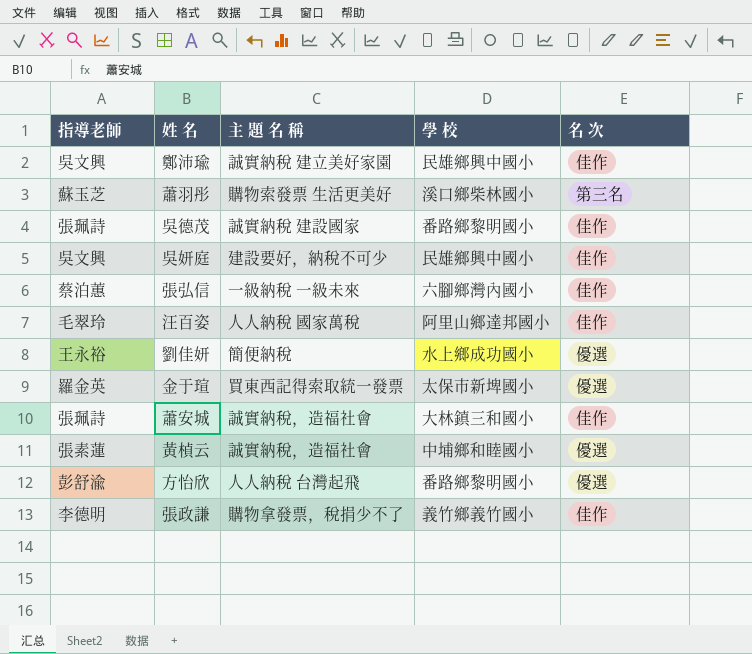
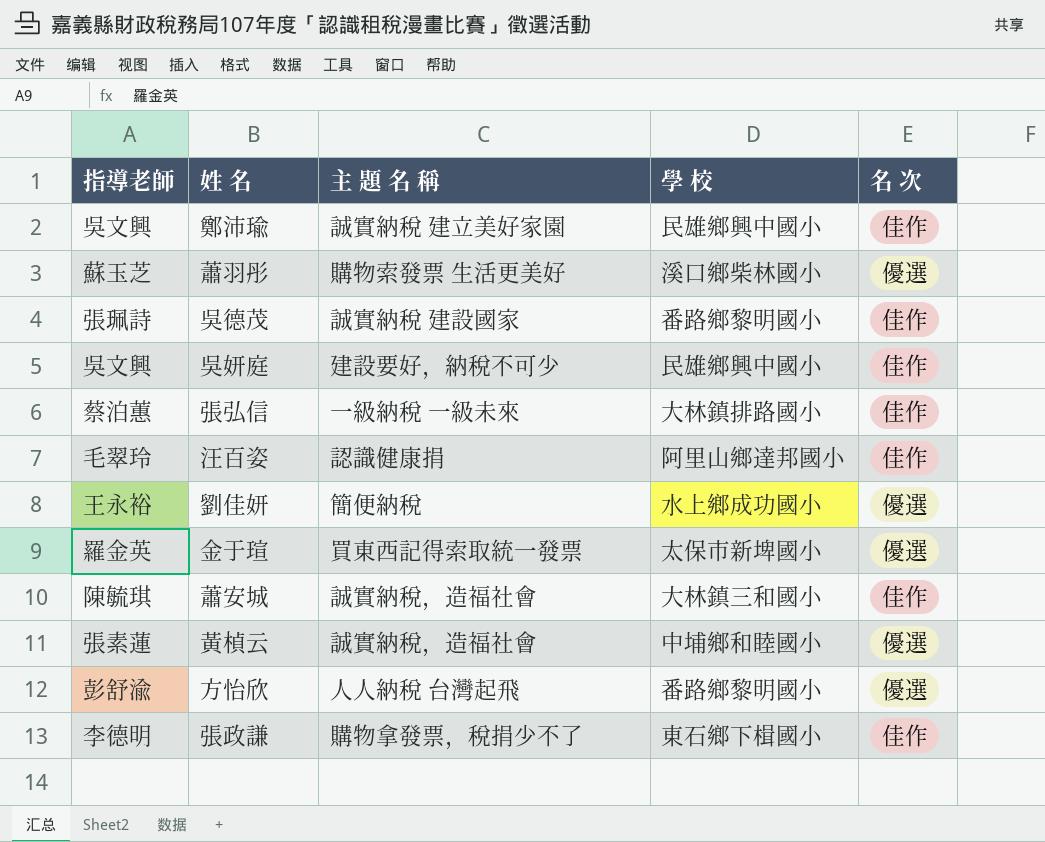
蕭羽彤 | 名 次: 第三名 -> 優選
張弘信 | 學 校: 六腳鄉灣內國小 -> 大林鎮排路國小
汪百姿 | 主 題 名 稱: 人人納稅 國家萬稅 -> 認識健康捐
蕭安城 | 指導老師: 張珮詩 -> 陳毓琪
張政謙 | 學 校: 義竹鄉義竹國小 -> 東石鄉下楫國小

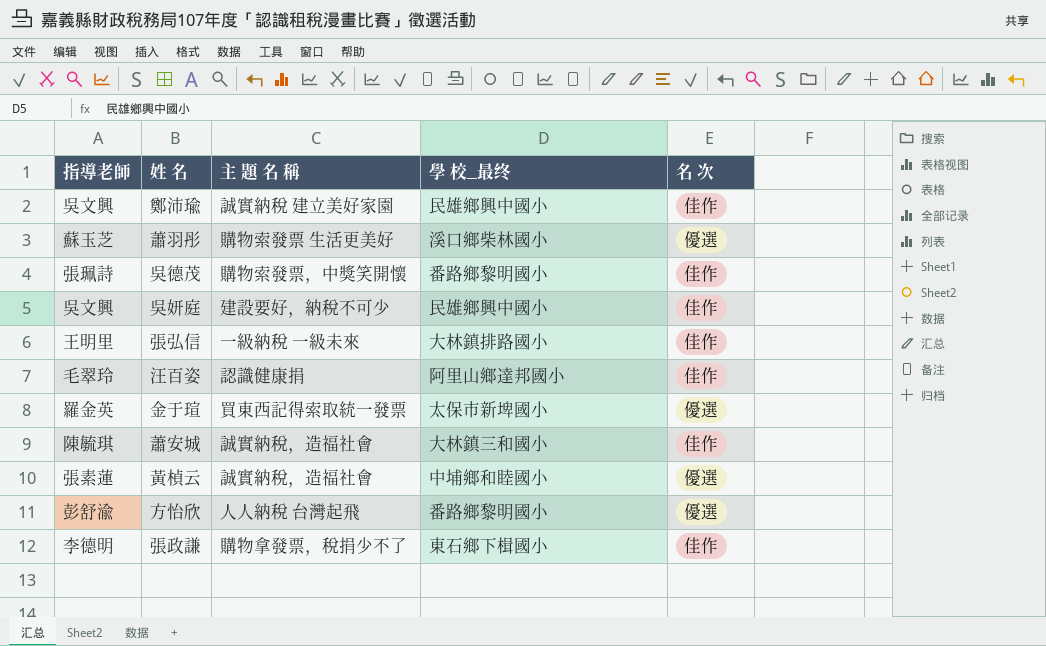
column name: 學 校 -> 學 校_最终
row 劉佳妍: 王永裕 | 簡便納稅 | 水上鄉成功國小 | 優選 -> none
吳德茂 | 主 題 名 稱: 誠實納稅 建設國家 -> 購物索發票，中獎笑開懷
張弘信 | 指導老師: 蔡泊蕙 -> 王明里

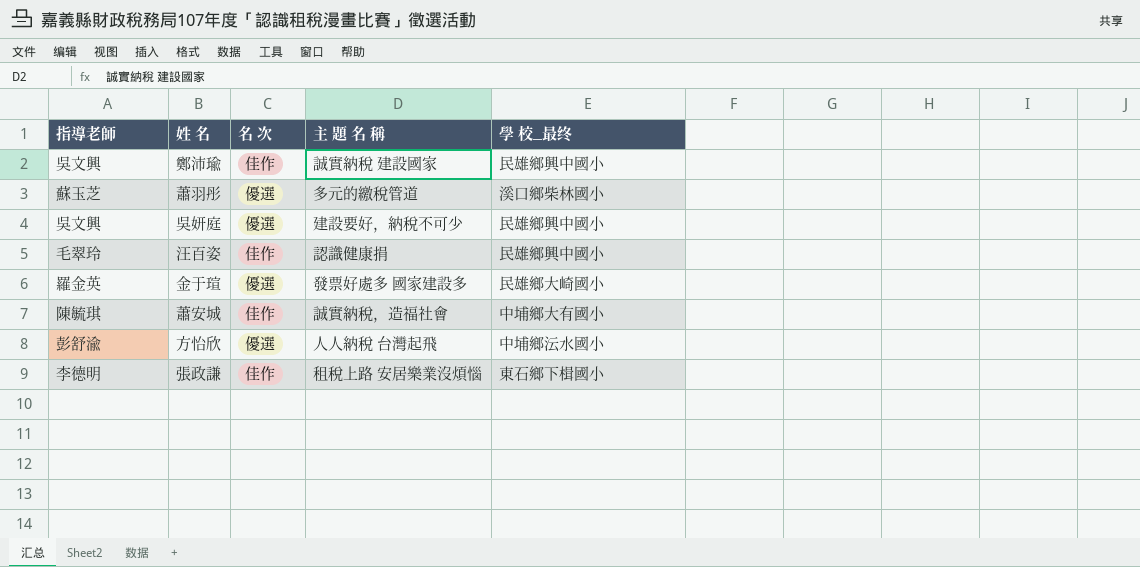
column 名 次 | position: 5 -> 3
row 吳德茂: 張珮詩 | 購物索發票，中獎笑開懷 | 番路鄉黎明國小 | 佳作 -> none
row 張弘信: 王明里 | 一級納稅 一級未來 | 大林鎮排路國小 | 佳作 -> none
row 黃楨云: 張素蓮 | 誠實納稅，造福社會 | 中埔鄉和睦國小 | 優選 -> none
鄭沛瑜 | 主 題 名 稱: 誠實納稅 建立美好家園 -> 誠實納稅 建設國家
蕭羽彤 | 主 題 名 稱: 購物索發票 生活更美好 -> 多元的繳稅管道
吳妍庭 | 名 次: 佳作 -> 優選
汪百姿 | 學 校_最终: 阿里山鄉達邦國小 -> 民雄鄉興中國小
金于瑄 | 主 題 名 稱: 買東西記得索取統一發票 -> 發票好處多 國家建設多
金于瑄 | 學 校_最终: 太保市新埤國小 -> 民雄鄉大崎國小
蕭安城 | 學 校_最终: 大林鎮三和國小 -> 中埔鄉大有國小
方怡欣 | 學 校_最终: 番路鄉黎明國小 -> 中埔鄉沄水國小
張政謙 | 主 題 名 稱: 購物拿發票，稅捐少不了 -> 租稅上路 安居樂業沒煩惱

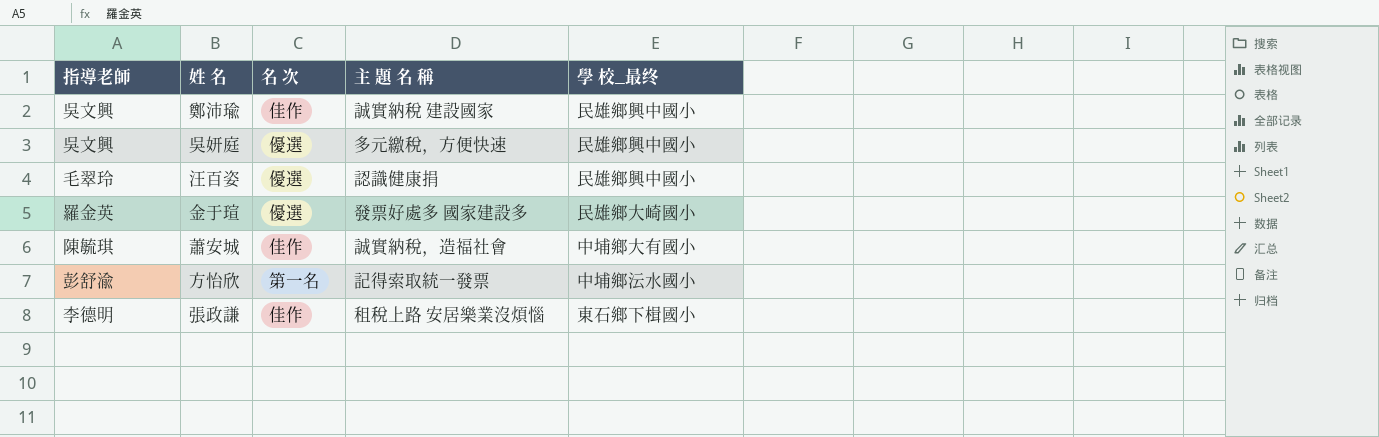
row 蕭羽彤: 蘇玉芝 | 優選 | 多元的繳稅管道 | 溪口鄉柴林國小 -> none
吳妍庭 | 主 題 名 稱: 建設要好，納稅不可少 -> 多元繳稅，方便快速
汪百姿 | 名 次: 佳作 -> 優選
方怡欣 | 名 次: 優選 -> 第一名
方怡欣 | 主 題 名 稱: 人人納稅 台灣起飛 -> 記得索取統一發票

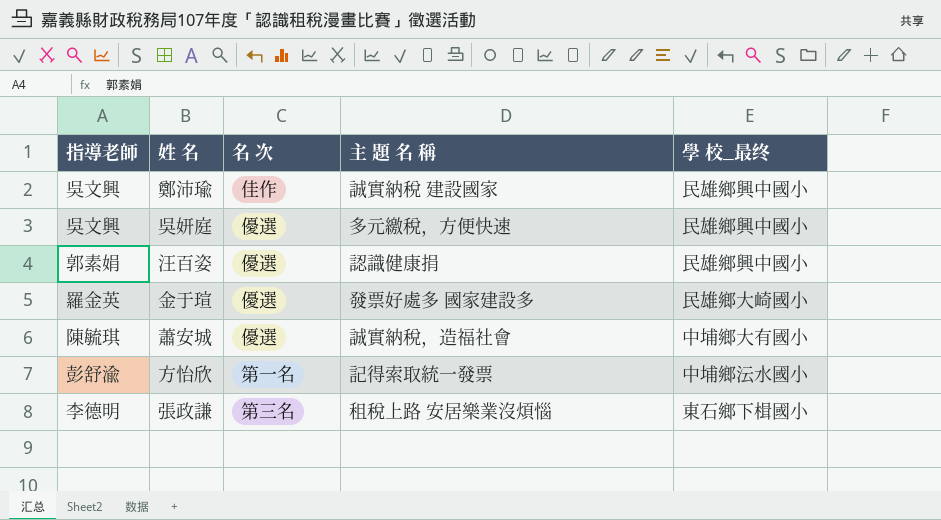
汪百姿 | 指導老師: 毛翠玲 -> 郭素娟
蕭安城 | 名 次: 佳作 -> 優選
張政謙 | 名 次: 佳作 -> 第三名

